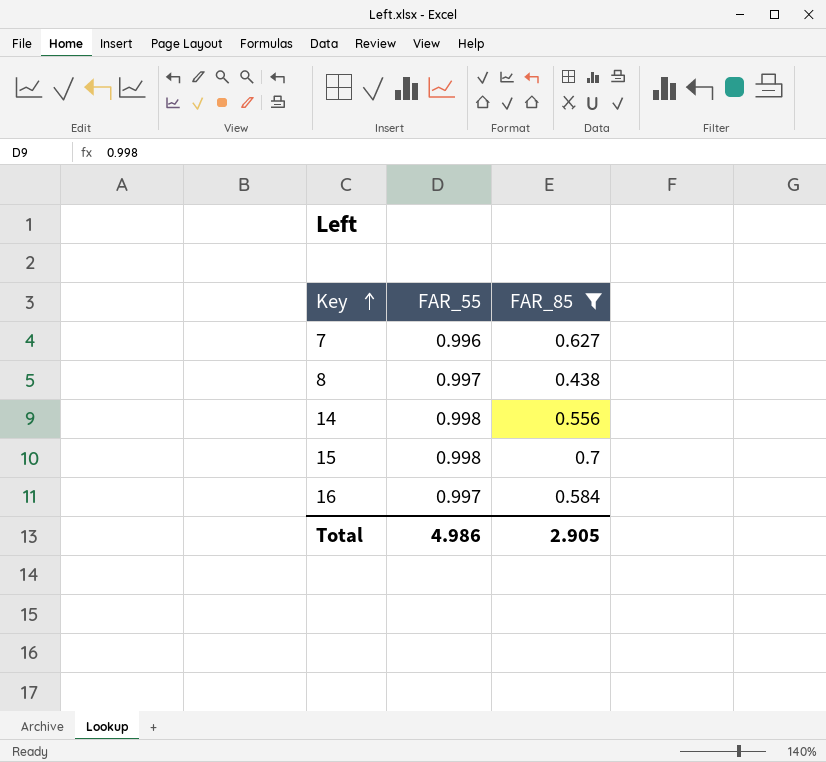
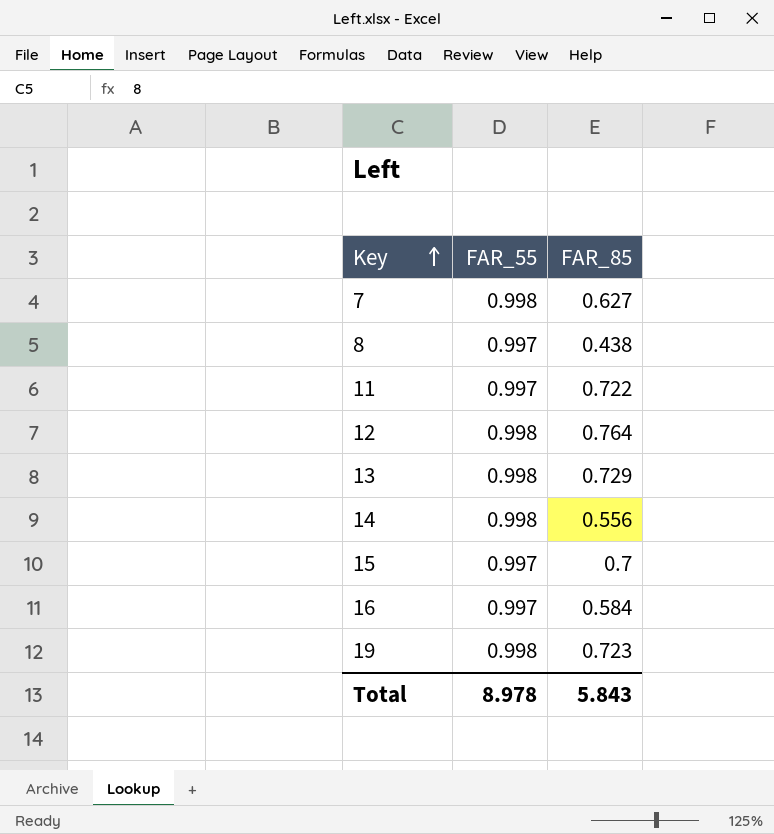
filter: FAR_85 <= 0.7 -> none
7 | FAR_55: 0.996 -> 0.998
15 | FAR_55: 0.998 -> 0.997
Total | FAR_55: 4.986 -> 8.978
Total | FAR_85: 2.905 -> 5.843

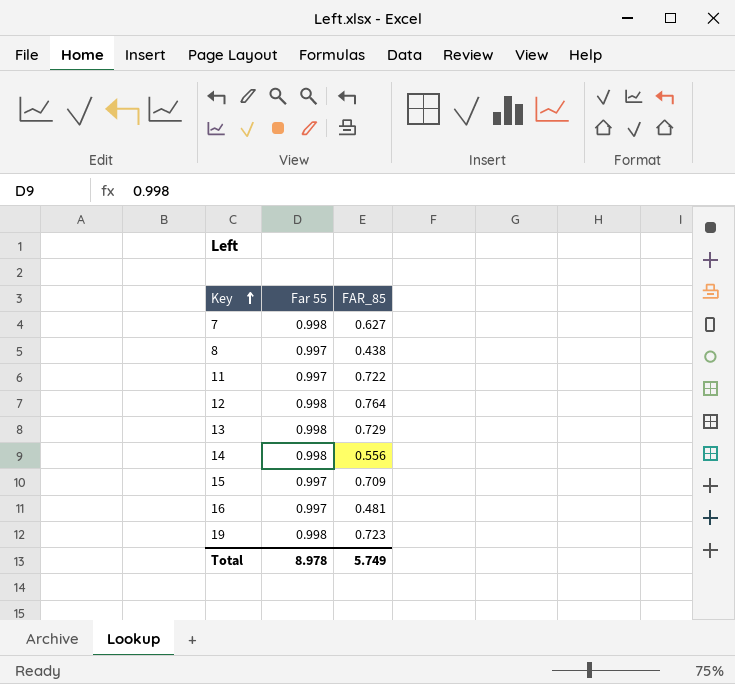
column name: FAR_55 -> Far 55
15 | FAR_85: 0.7 -> 0.709
16 | FAR_85: 0.584 -> 0.481
Total | FAR_85: 5.843 -> 5.749

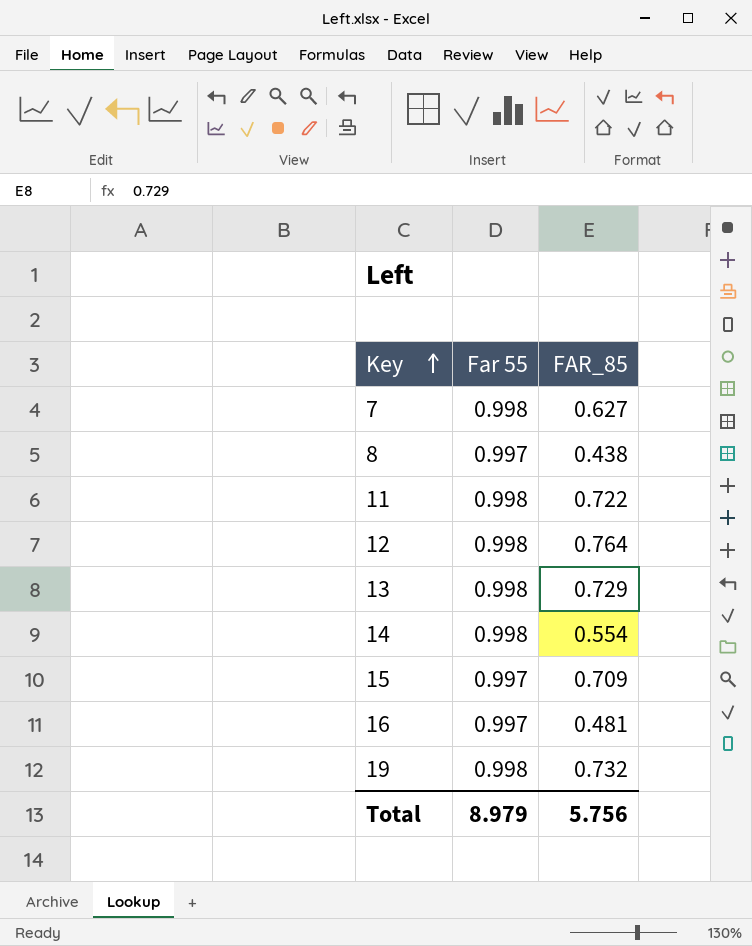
11 | Far 55: 0.997 -> 0.998
14 | FAR_85: 0.556 -> 0.554
19 | FAR_85: 0.723 -> 0.732
Total | Far 55: 8.978 -> 8.979
Total | FAR_85: 5.749 -> 5.756

